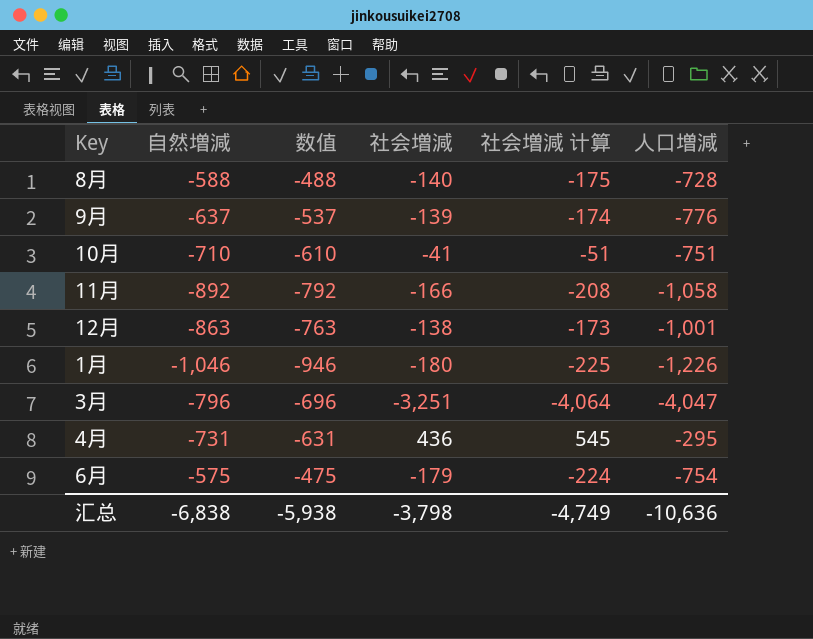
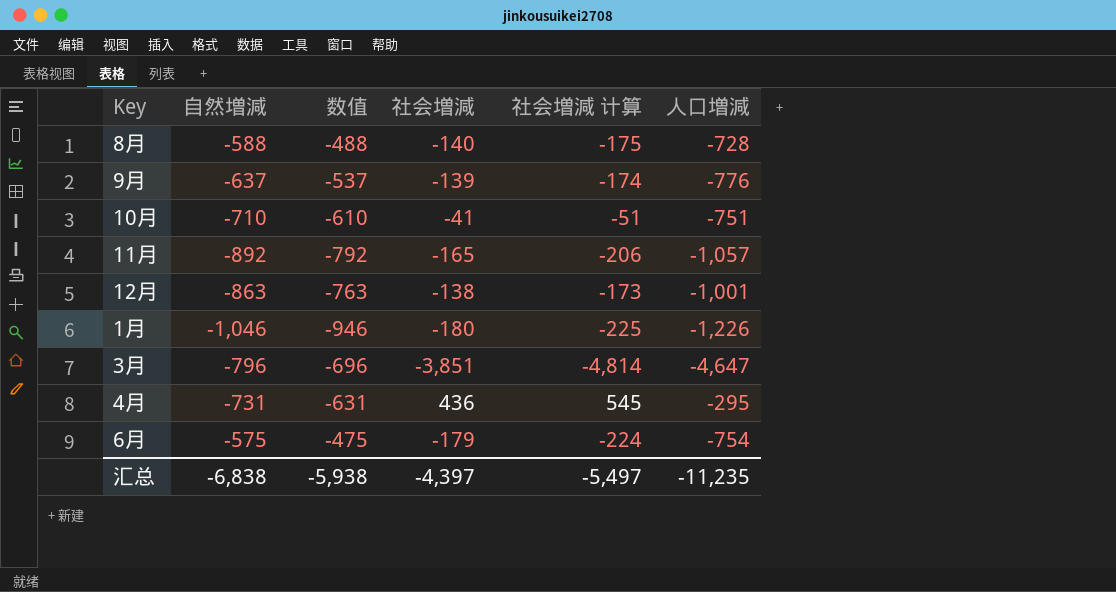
11月 | 社会増減: -166 -> -165
11月 | 社会増減 计算: -208 -> -206
11月 | 人口増減: -1,058 -> -1,057
3月 | 社会増減: -3,251 -> -3,851
3月 | 社会増減 计算: -4,064 -> -4,814
3月 | 人口増減: -4,047 -> -4,647
汇总 | 社会増減: -3,798 -> -4,397
汇总 | 社会増減 计算: -4,749 -> -5,497
汇总 | 人口増減: -10,636 -> -11,235

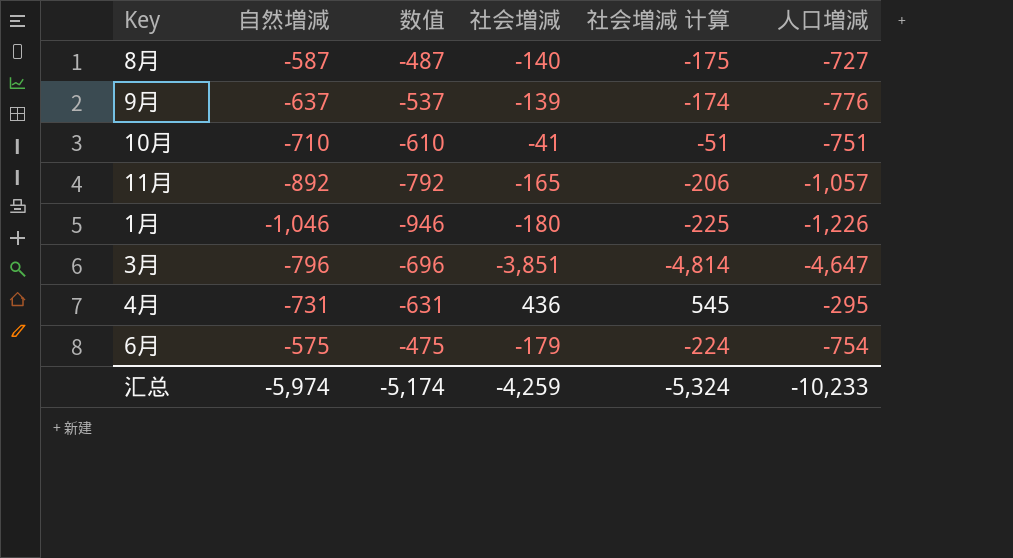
row 12月: -863 | -763 | -138 | -173 | -1,001 -> none
8月 | 自然増減: -588 -> -587
8月 | 数值: -488 -> -487
8月 | 人口増減: -728 -> -727
汇总 | 自然増減: -6,838 -> -5,974
汇总 | 数值: -5,938 -> -5,174
汇总 | 社会増減: -4,397 -> -4,259
汇总 | 社会増減 计算: -5,497 -> -5,324
汇总 | 人口増減: -11,235 -> -10,233

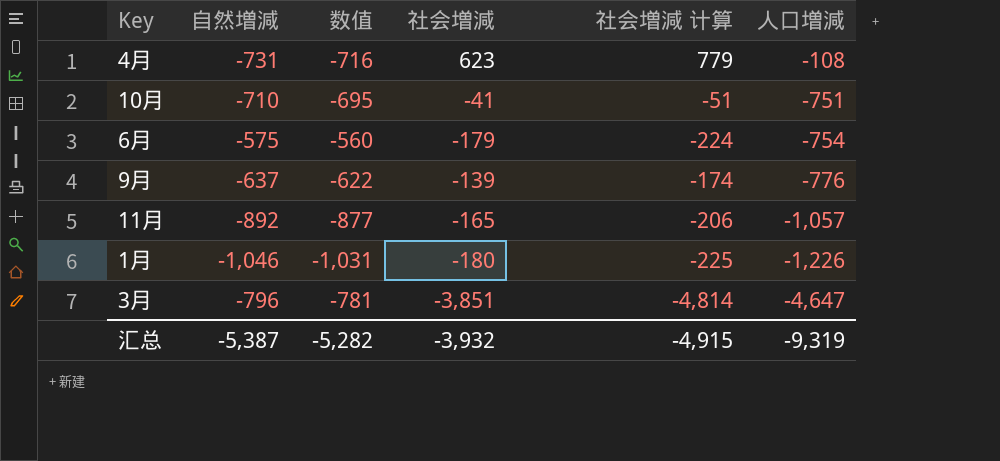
row order: none -> 人口増減 descending
column 数值 | formula: [自然増減] + 100 -> [自然増減] + 15
row 8月: -587 | -487 | -140 | -175 | -727 -> none
4月 | 社会増減: 436 -> 623
4月 | 社会増減 计算: 545 -> 779
4月 | 人口増減: -295 -> -108
汇总 | 自然増減: -5,974 -> -5,387
汇总 | 数值: -5,174 -> -5,282
汇总 | 社会増減: -4,259 -> -3,932
汇总 | 社会増減 计算: -5,324 -> -4,915
汇总 | 人口増減: -10,233 -> -9,319

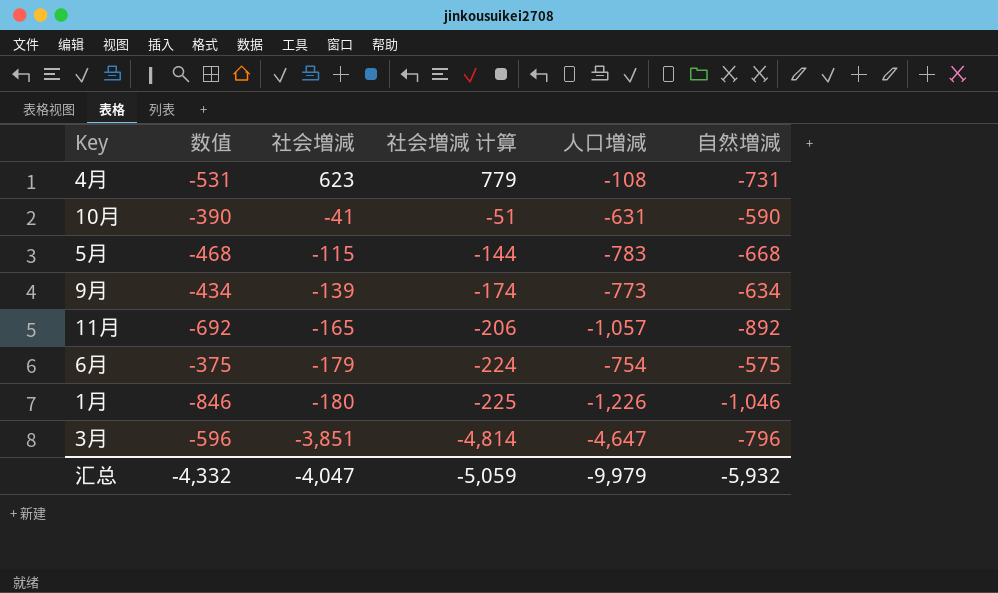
row order: 人口増減 descending -> 社会増減 descending
column 数值 | formula: [自然増減] + 15 -> [自然増減] + 200
column 自然増減 | position: 2 -> 6
10月 | 人口増減: -751 -> -631
10月 | 自然増減: -710 -> -590
row 5月: none -> -468 | -115 | -144 | -783 | -668
9月 | 人口増減: -776 -> -773
9月 | 自然増減: -637 -> -634
汇总 | 数值: -5,282 -> -4,332
汇总 | 社会増減: -3,932 -> -4,047
汇总 | 社会増減 计算: -4,915 -> -5,059
汇总 | 人口増減: -9,319 -> -9,979
汇总 | 自然増減: -5,387 -> -5,932

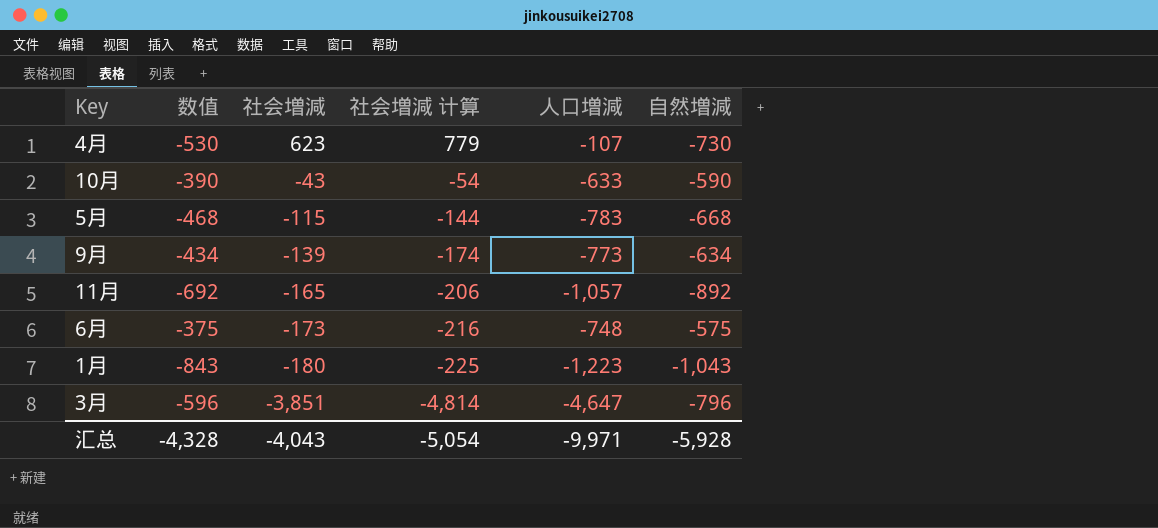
4月 | 数值: -531 -> -530
4月 | 人口増減: -108 -> -107
4月 | 自然増減: -731 -> -730
10月 | 社会増減: -41 -> -43
10月 | 社会増減 计算: -51 -> -54
10月 | 人口増減: -631 -> -633
6月 | 社会増減: -179 -> -173
6月 | 社会増減 计算: -224 -> -216
6月 | 人口増減: -754 -> -748
1月 | 数值: -846 -> -843
1月 | 人口増減: -1,226 -> -1,223
1月 | 自然増減: -1,046 -> -1,043
汇总 | 数值: -4,332 -> -4,328
汇总 | 社会増減: -4,047 -> -4,043
汇总 | 社会増減 计算: -5,059 -> -5,054
汇总 | 人口増減: -9,979 -> -9,971
汇总 | 自然増減: -5,932 -> -5,928

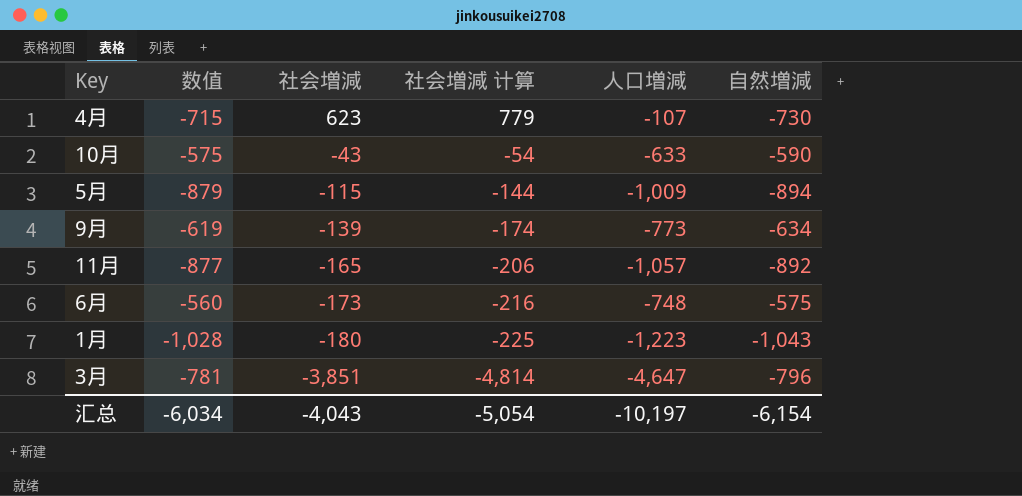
column 数值 | formula: [自然増減] + 200 -> [自然増減] + 15
5月 | 人口増減: -783 -> -1,009
5月 | 自然増減: -668 -> -894
汇总 | 数值: -4,328 -> -6,034
汇总 | 人口増減: -9,971 -> -10,197
汇总 | 自然増減: -5,928 -> -6,154

